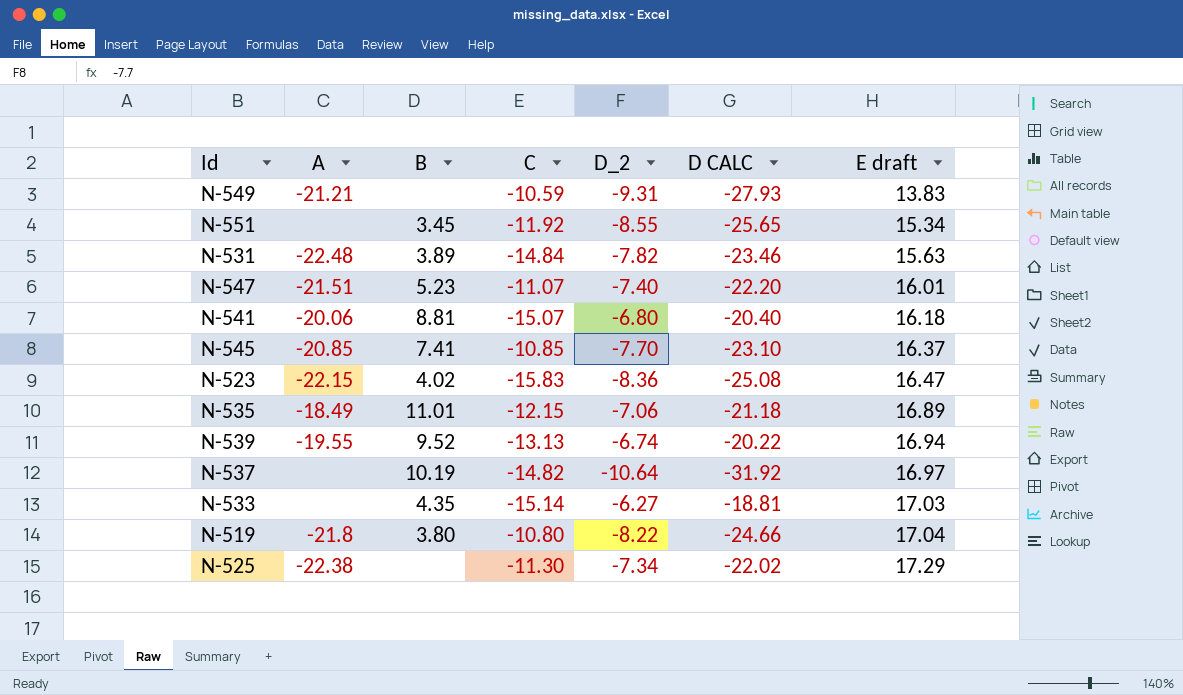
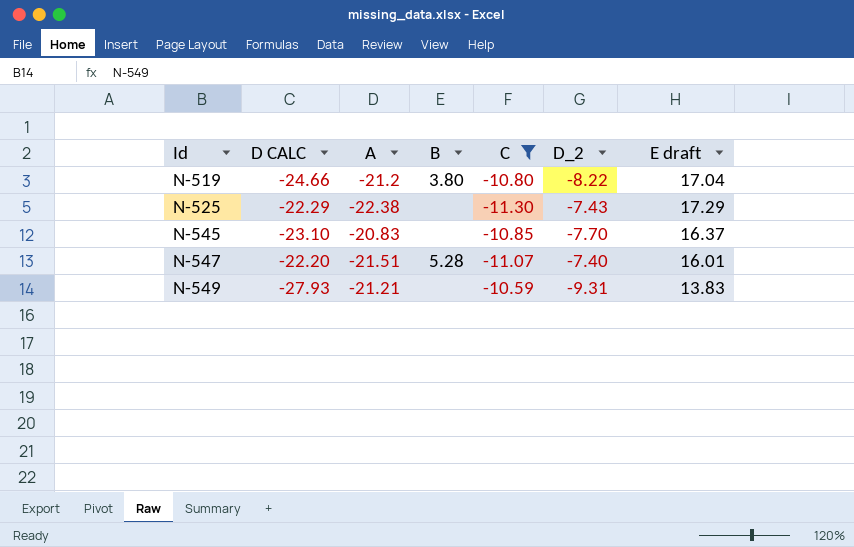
filter: none -> C >= -11.30
row order: E draft ascending -> Id ascending
column D CALC | position: 6 -> 2
N-519 | A: -21.8 -> -21.2
N-525 | D CALC: -22.02 -> -22.29
N-525 | D_2: -7.34 -> -7.43
N-545 | A: -20.85 -> -20.83
N-545 | B: 7.41 -> none
N-547 | B: 5.23 -> 5.28

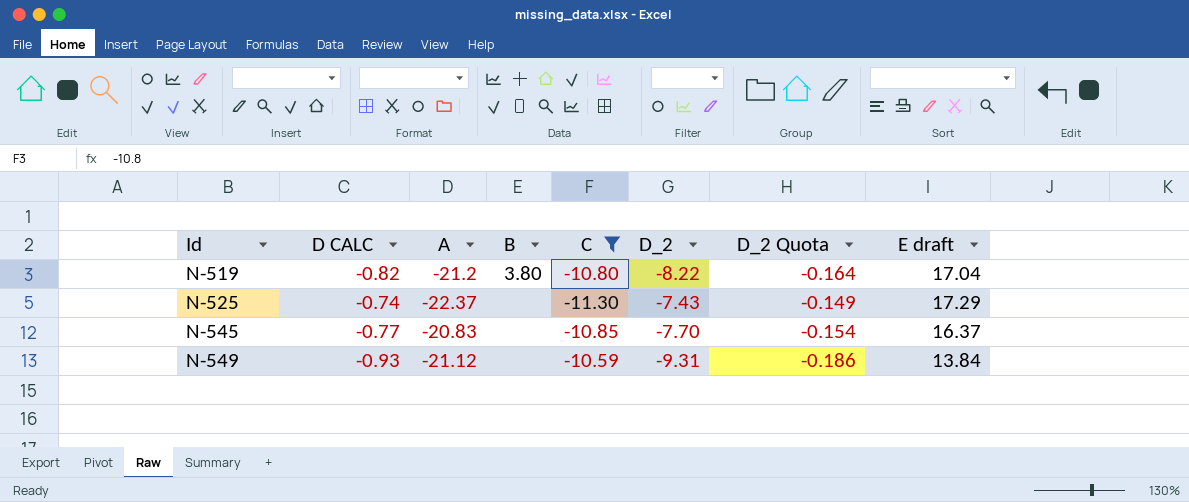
column D CALC | formula: [D_2] * 3 -> [D_2] * 0.1
column D_2 Quota | formula: none -> [D_2] * 0.02
row N-547: -22.20 | -21.51 | 5.28 | -11.07 | -7.40 | 16.01 -> none
N-525 | A: -22.38 -> -22.37
N-549 | A: -21.21 -> -21.12
N-549 | E draft: 13.83 -> 13.84

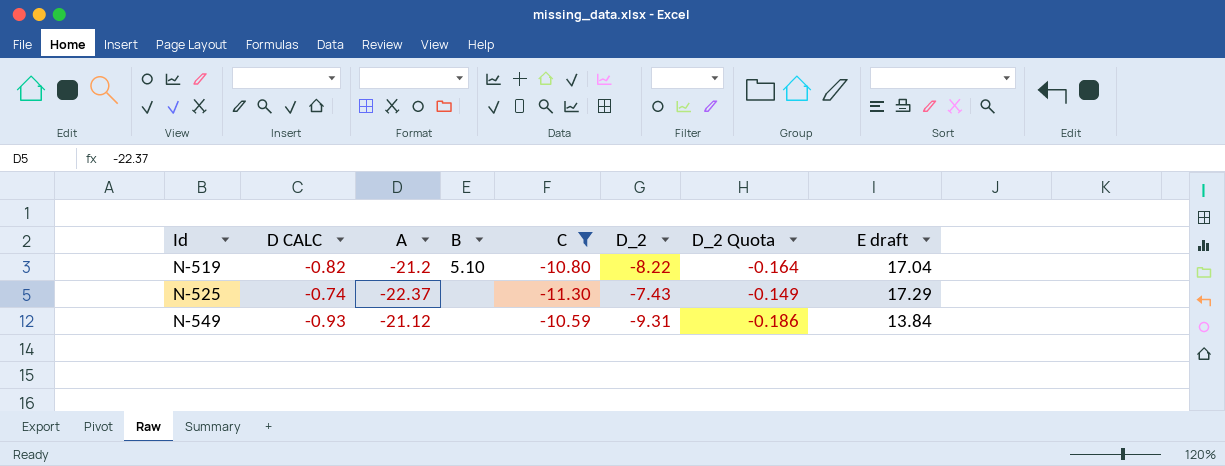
row N-545: -0.77 | -20.83 | none | -10.85 | -7.70 | -0.154 | 16.37 -> none
N-519 | B: 3.80 -> 5.10

